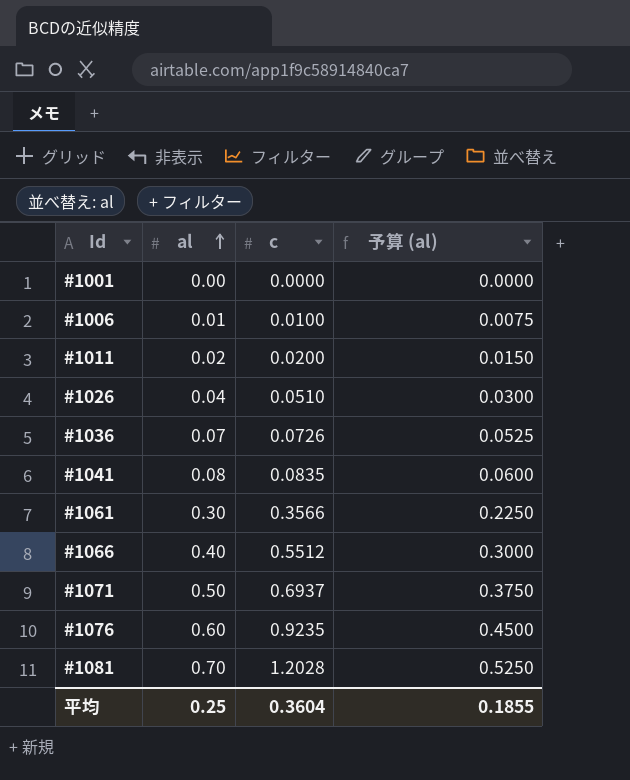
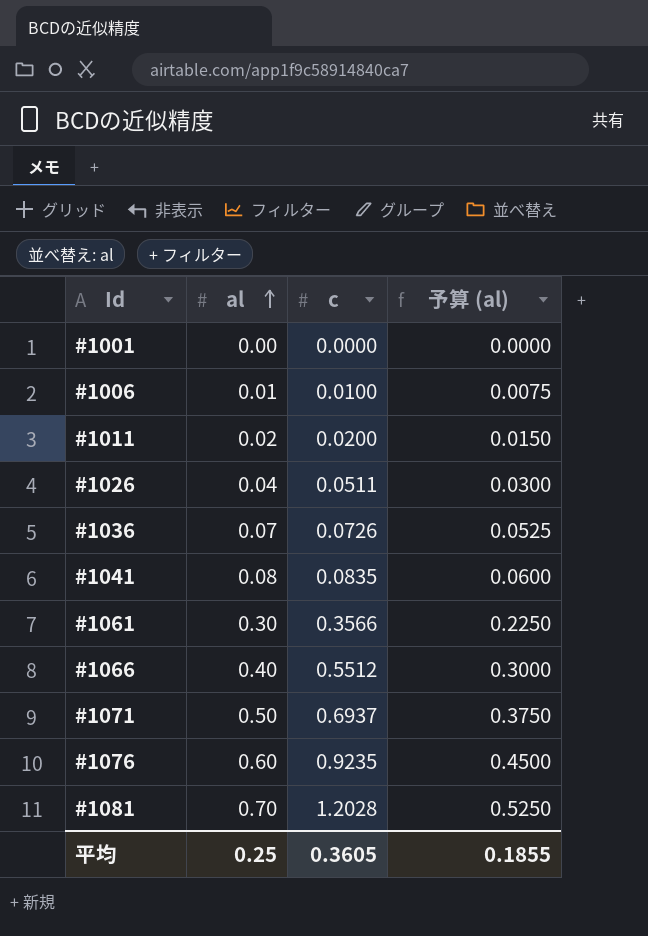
#1026 | c: 0.0510 -> 0.0511
平均 | c: 0.3604 -> 0.3605

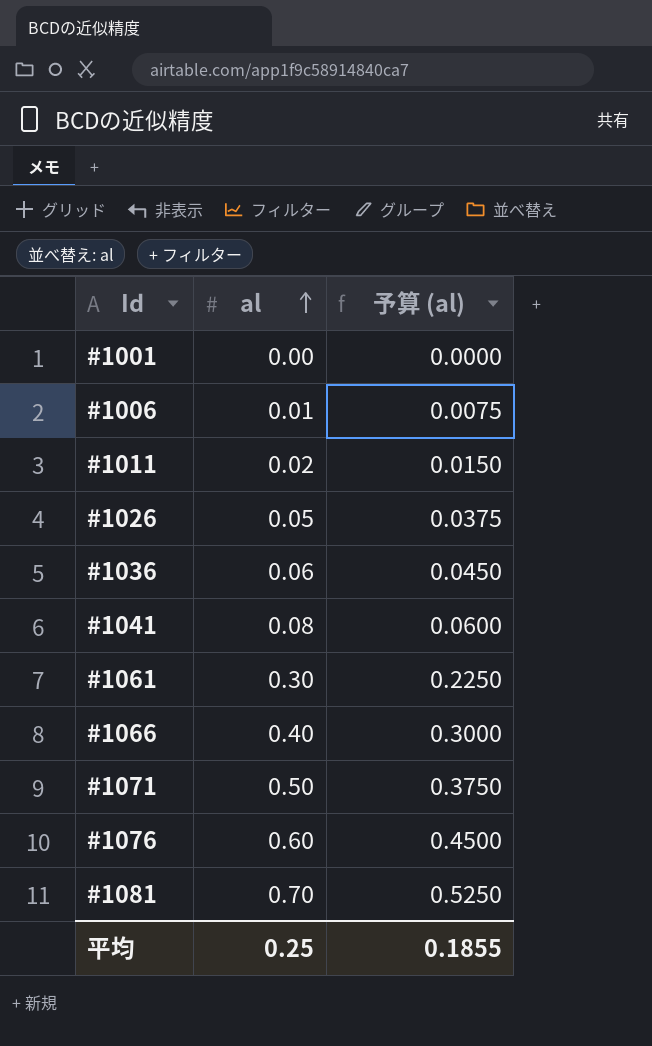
column c | position: 3 -> none
#1026 | al: 0.04 -> 0.05
#1026 | 予算 (al): 0.0300 -> 0.0375
#1036 | al: 0.07 -> 0.06
#1036 | 予算 (al): 0.0525 -> 0.0450

